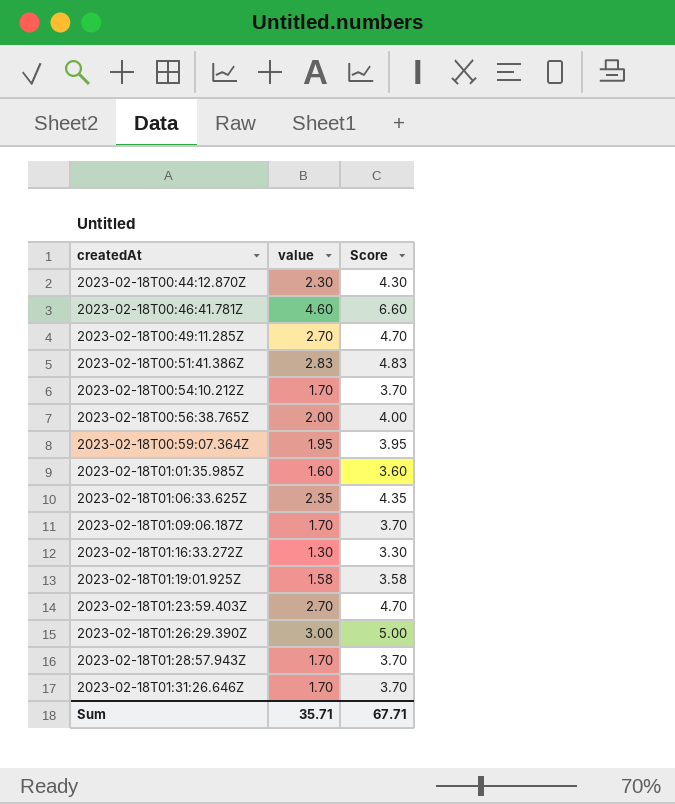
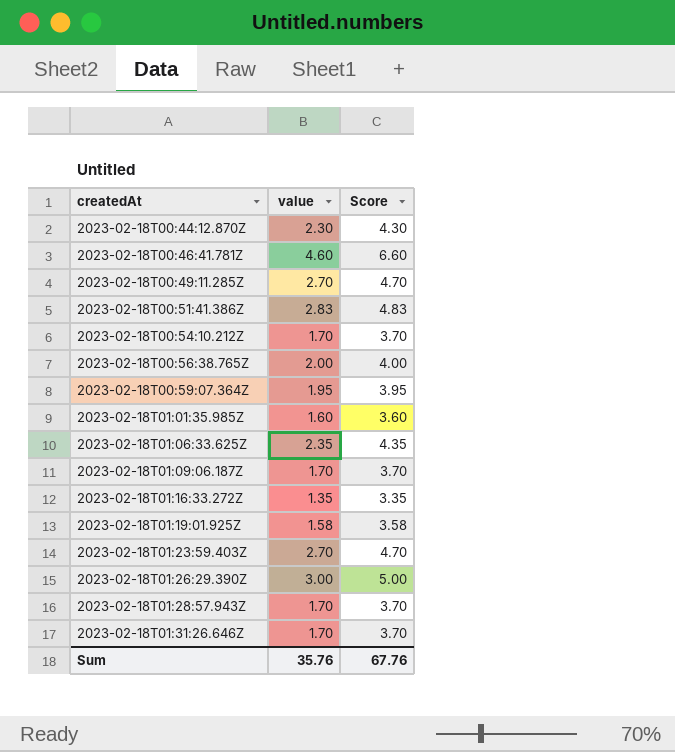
2023-02-18T01:16:33.272Z | value: 1.30 -> 1.35
2023-02-18T01:16:33.272Z | Score: 3.30 -> 3.35
Sum | value: 35.71 -> 35.76
Sum | Score: 67.71 -> 67.76

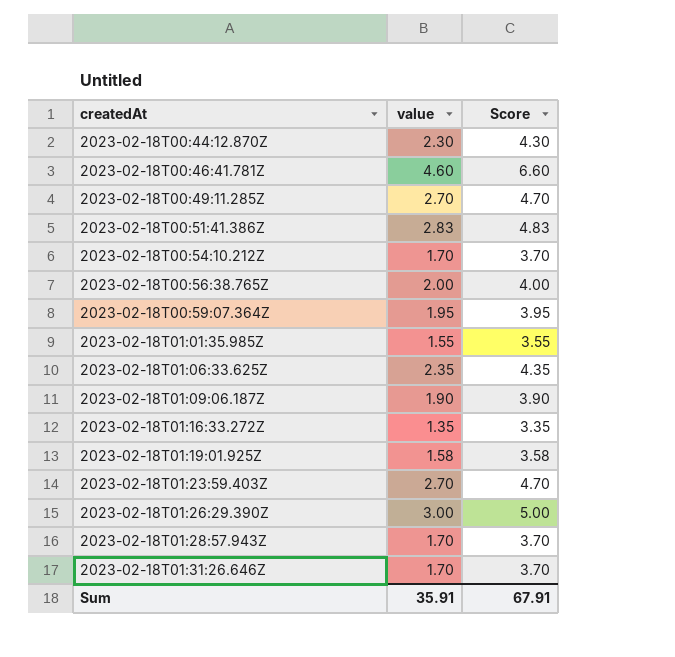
2023-02-18T01:01:35.985Z | value: 1.60 -> 1.55
2023-02-18T01:01:35.985Z | Score: 3.60 -> 3.55
2023-02-18T01:09:06.187Z | value: 1.70 -> 1.90
2023-02-18T01:09:06.187Z | Score: 3.70 -> 3.90
Sum | value: 35.76 -> 35.91
Sum | Score: 67.76 -> 67.91

